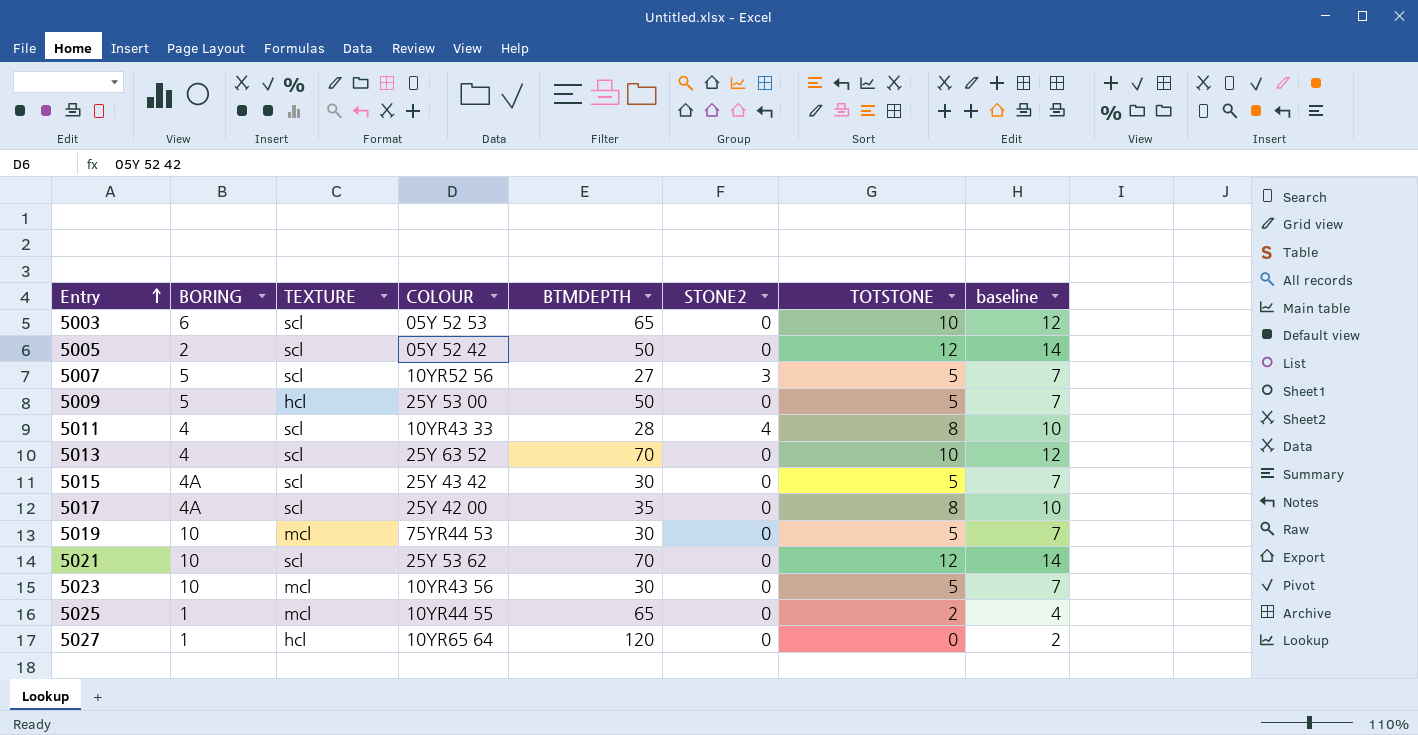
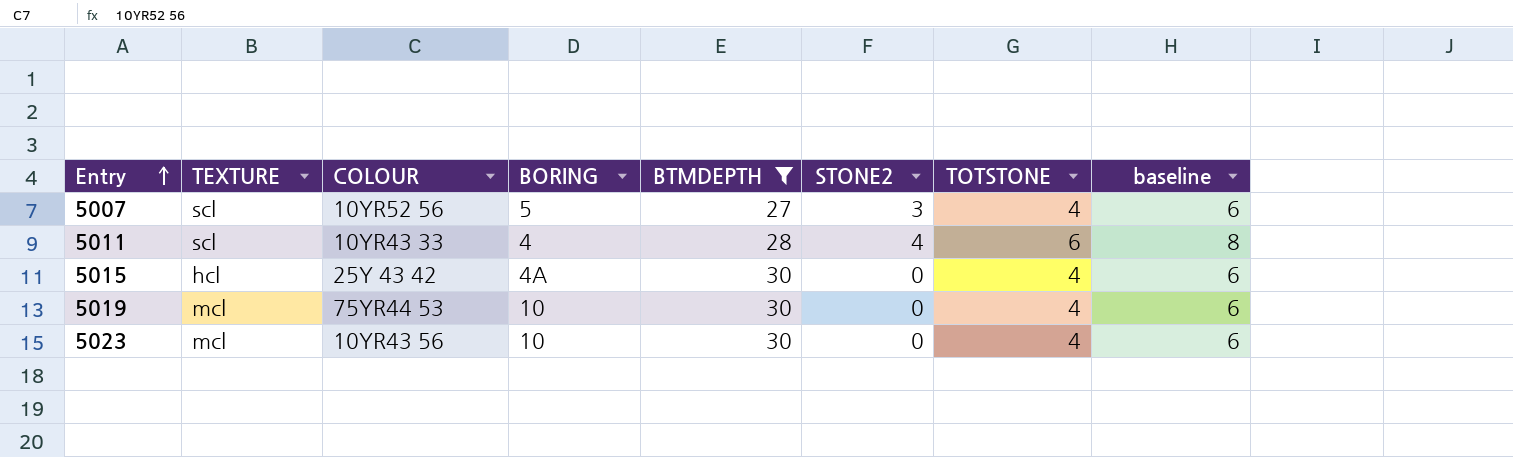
filter: none -> BTMDEPTH <= 30
column BORING | position: 2 -> 4
5007 | TOTSTONE: 5 -> 4
5007 | baseline: 7 -> 6
5011 | TOTSTONE: 8 -> 6
5011 | baseline: 10 -> 8
5015 | TEXTURE: scl -> hcl
5015 | TOTSTONE: 5 -> 4
5015 | baseline: 7 -> 6
5019 | TOTSTONE: 5 -> 4
5019 | baseline: 7 -> 6
5023 | TOTSTONE: 5 -> 4
5023 | baseline: 7 -> 6

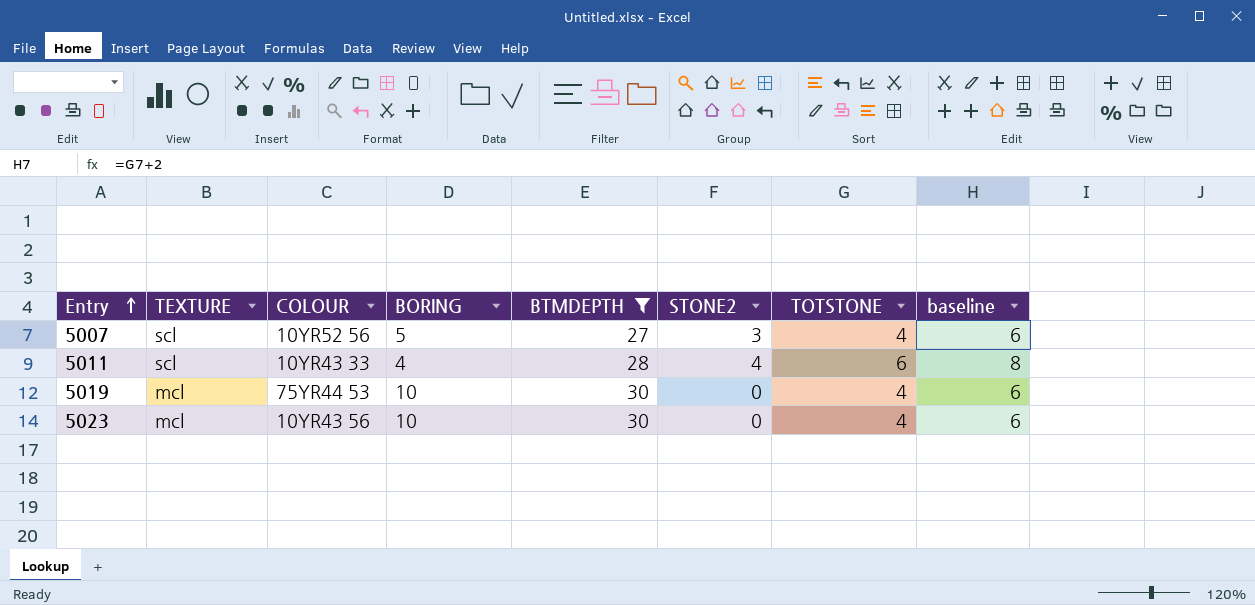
row 5015: hcl | 25Y 43 42 | 4A | 30 | 0 | 4 | 6 -> none

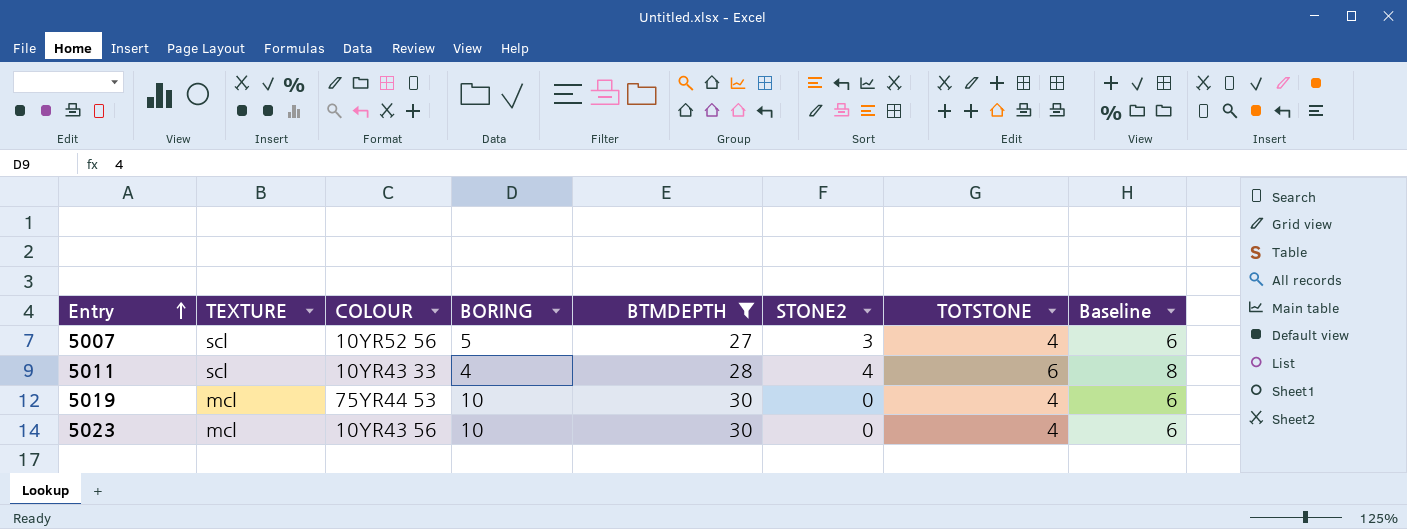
column name: baseline -> Baseline

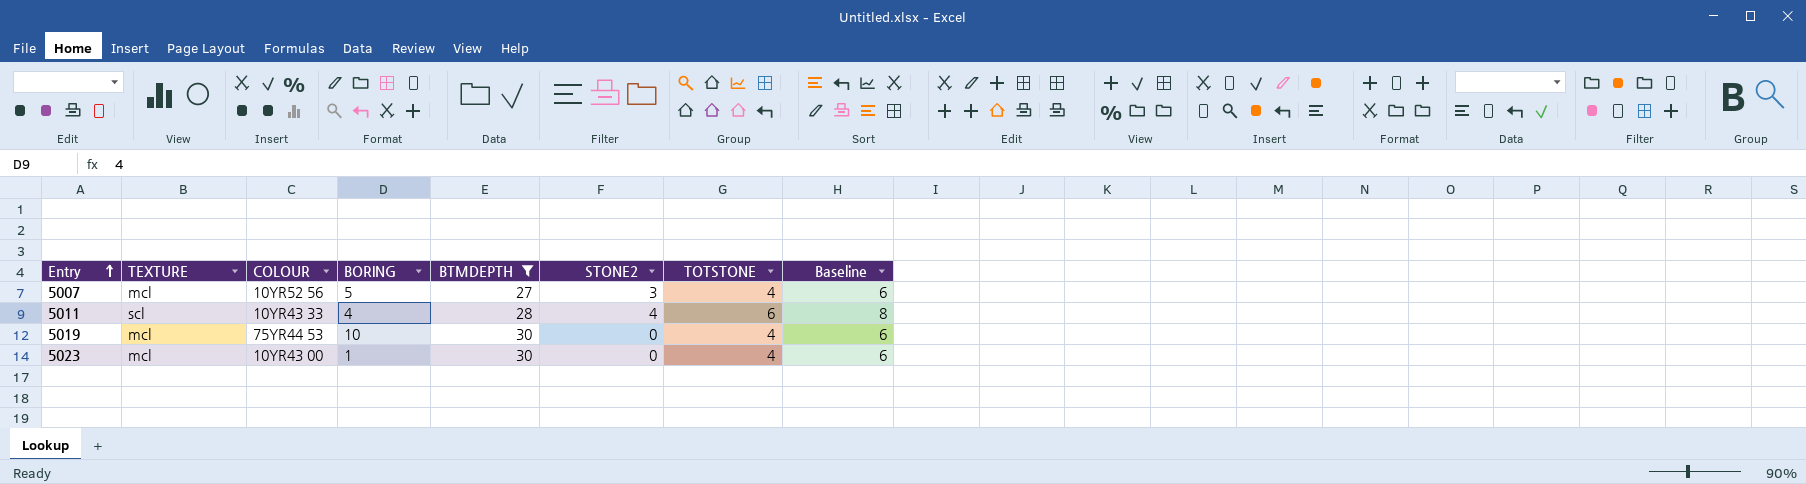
5007 | TEXTURE: scl -> mcl
5023 | COLOUR: 10YR43 56 -> 10YR43 00
5023 | BORING: 10 -> 1

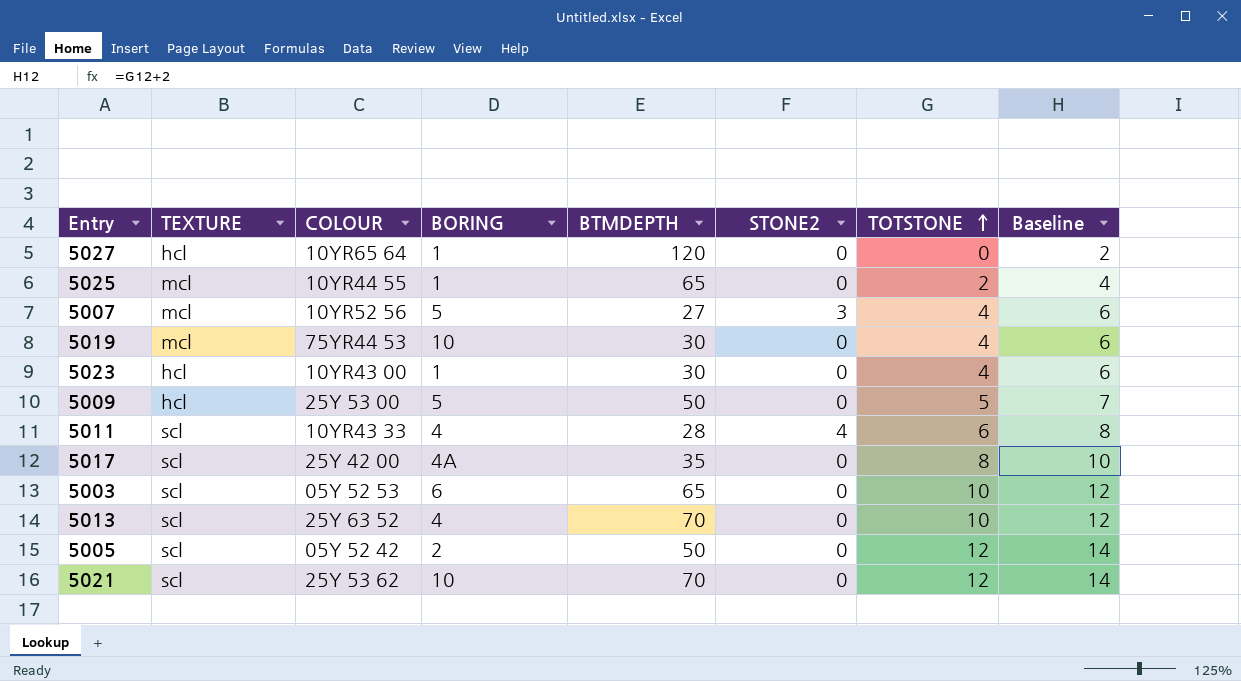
filter: BTMDEPTH <= 30 -> none
row order: Entry ascending -> TOTSTONE ascending
5023 | TEXTURE: mcl -> hcl

